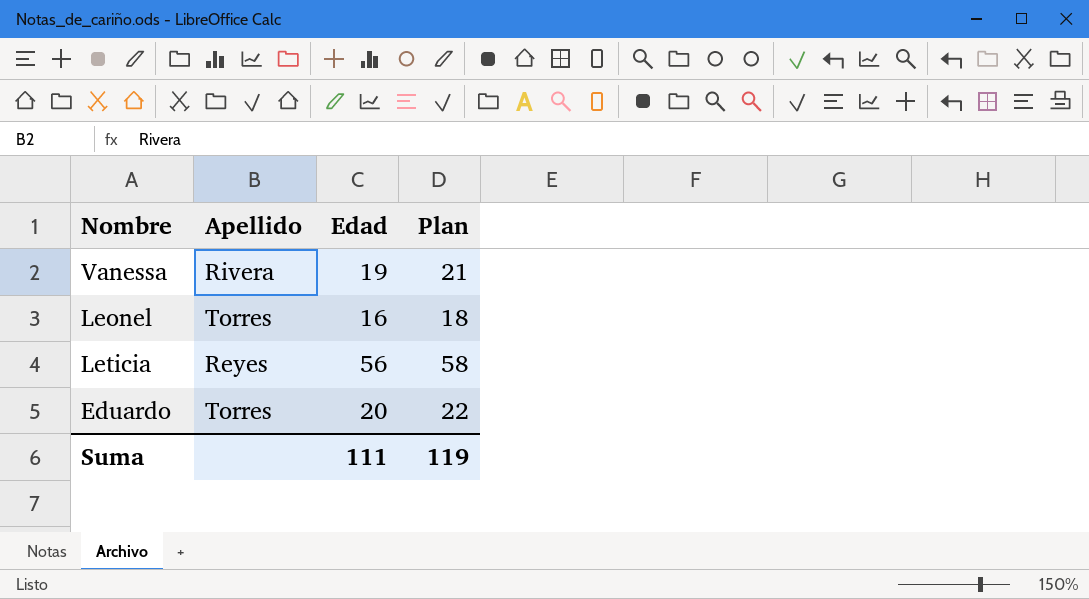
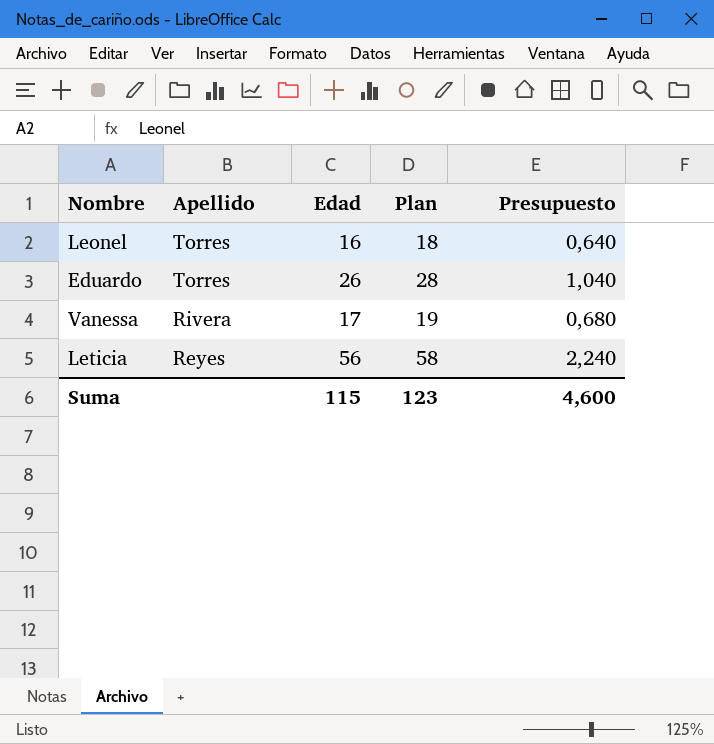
row order: none -> Apellido descending
column Presupuesto | formula: none -> [Edad] * 0,04
Eduardo | Edad: 20 -> 26
Eduardo | Plan: 22 -> 28
Vanessa | Edad: 19 -> 17
Vanessa | Plan: 21 -> 19
Suma | Edad: 111 -> 115
Suma | Plan: 119 -> 123

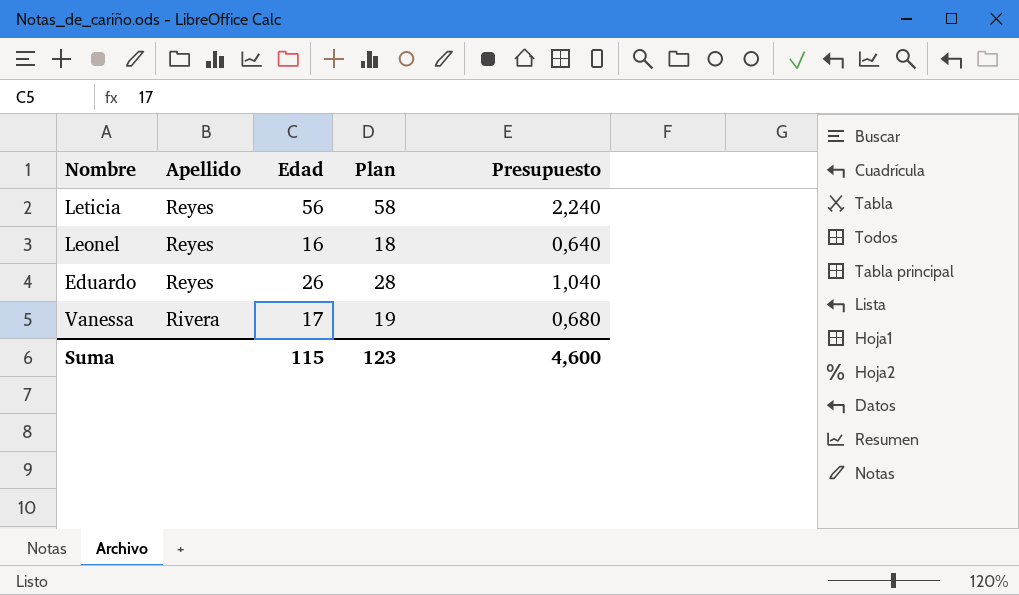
row order: Apellido descending -> Apellido ascending
Leonel | Apellido: Torres -> Reyes
Eduardo | Apellido: Torres -> Reyes

